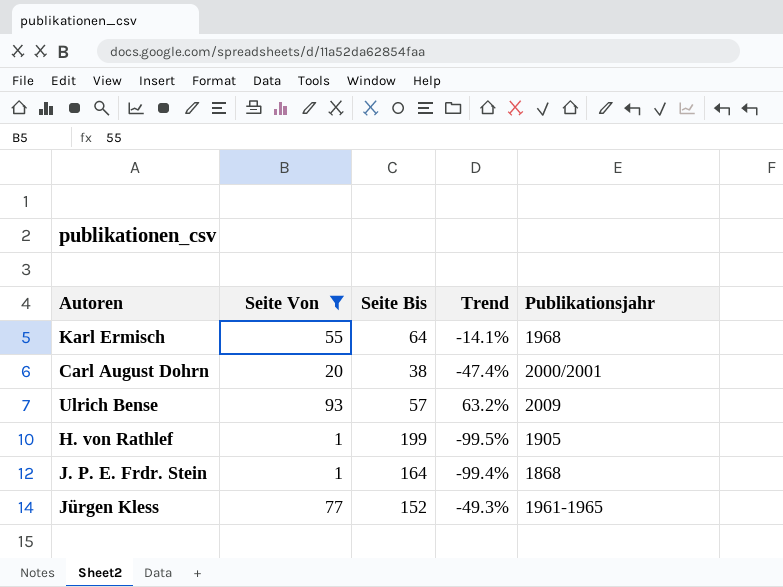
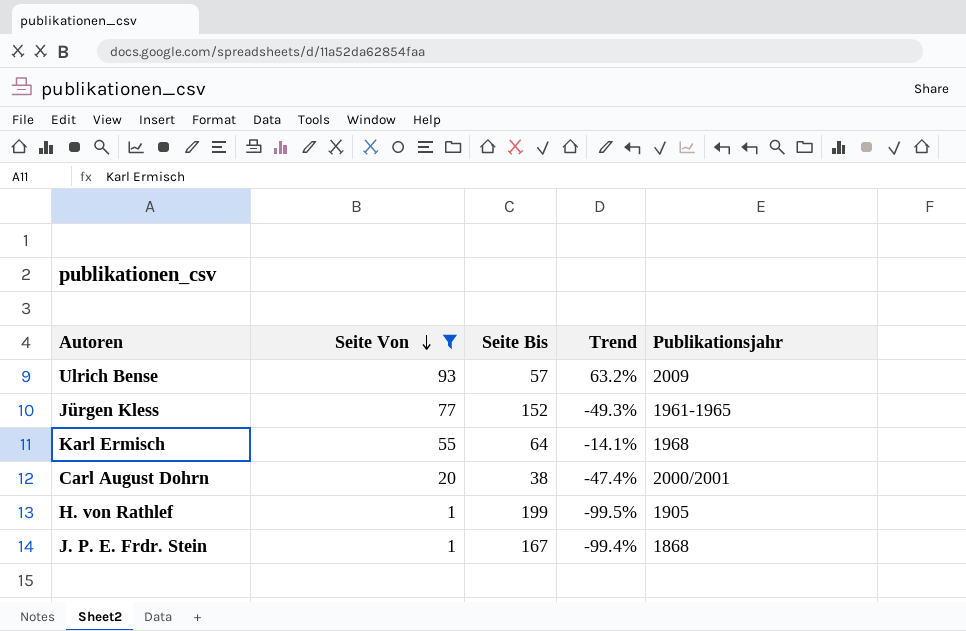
row order: none -> Seite Von descending
J. P. E. Frdr. Stein | Seite Bis: 164 -> 167

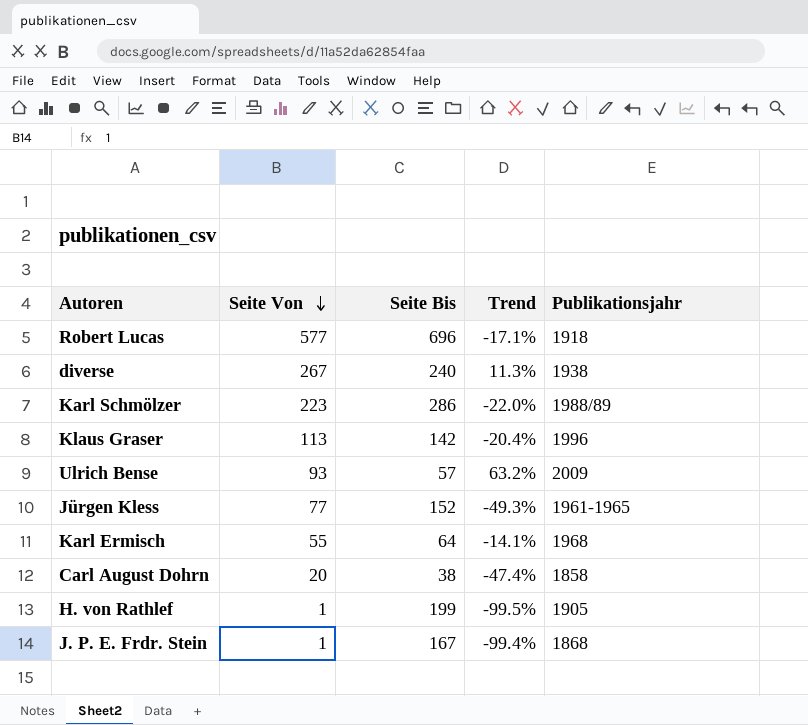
filter: Seite Von <= 93 -> none
Carl August Dohrn | Publikationsjahr: 2000/2001 -> 1858

